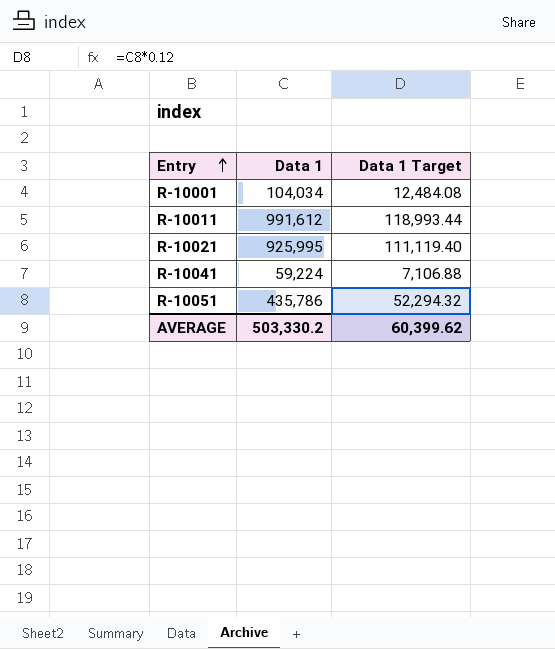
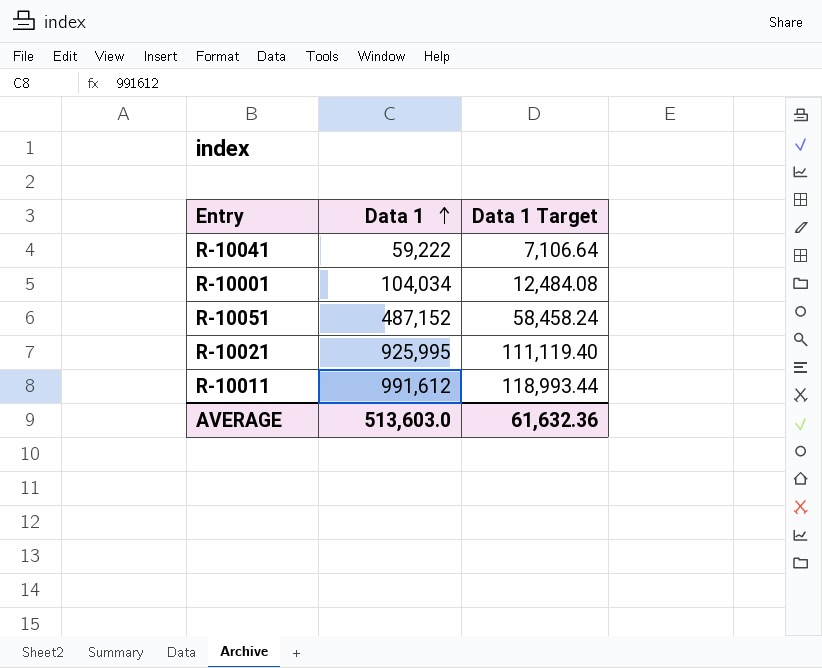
row order: Entry ascending -> Data 1 ascending
R-10041 | Data 1: 59,224 -> 59,222
R-10041 | Data 1 Target: 7,106.88 -> 7,106.64
R-10051 | Data 1: 435,786 -> 487,152
R-10051 | Data 1 Target: 52,294.32 -> 58,458.24
AVERAGE | Data 1: 503,330.2 -> 513,603.0
AVERAGE | Data 1 Target: 60,399.62 -> 61,632.36

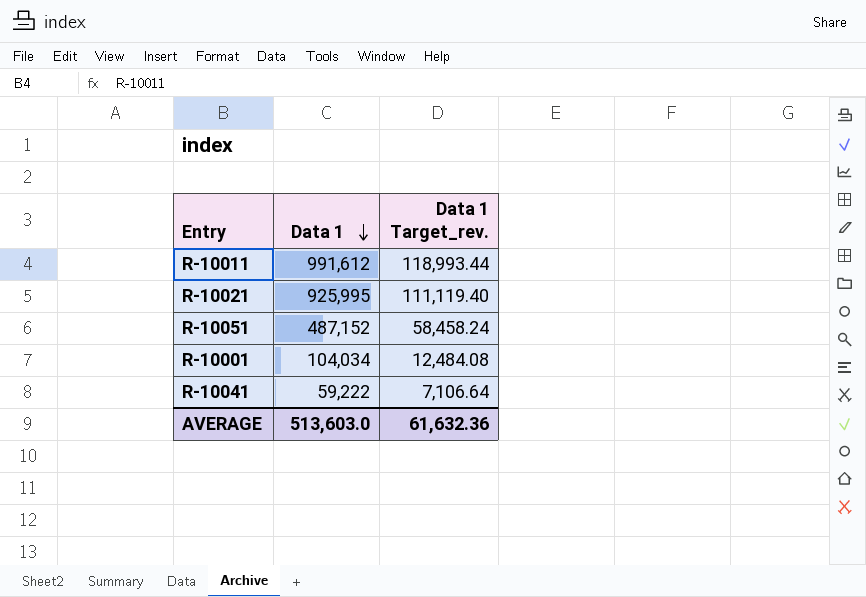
row order: Data 1 ascending -> Data 1 descending
column name: Data 1 Target -> Data 1 Target_rev.

